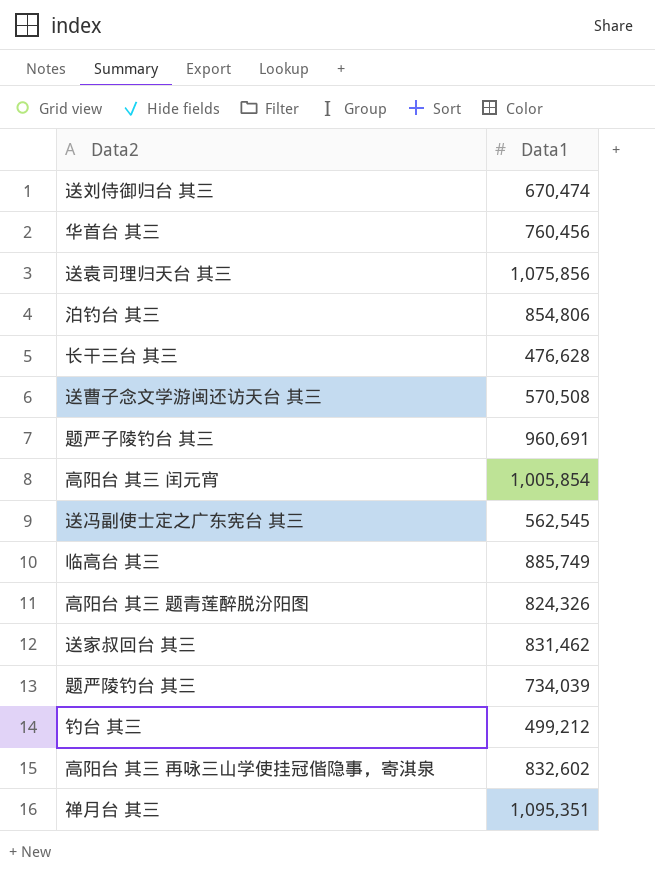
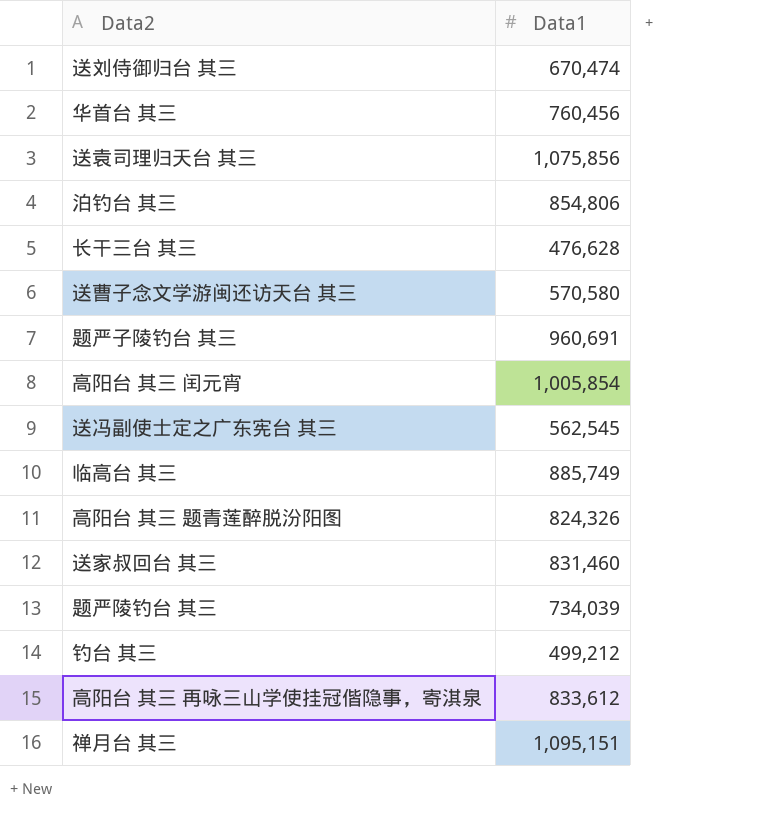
送曹子念文学游闽还访天台 其三 | Data1: 570,508 -> 570,580
送家叔回台 其三 | Data1: 831,462 -> 831,460
高阳台 其三 再咏三山学使挂冠偕隐事，寄淇泉 | Data1: 832,602 -> 833,612
禅月台 其三 | Data1: 1,095,351 -> 1,095,151

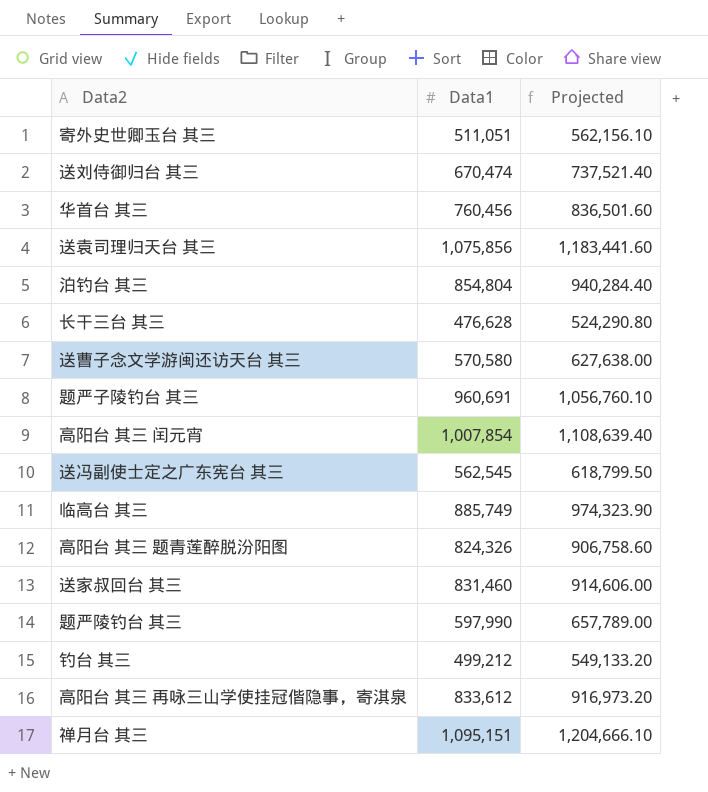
column Projected | formula: none -> [Data1] * 1.1
row 寄外史世卿玉台 其三: none -> 511,051 | 562,156.10
泊钓台 其三 | Data1: 854,806 -> 854,804
高阳台 其三 闰元宵 | Data1: 1,005,854 -> 1,007,854
题严陵钓台 其三 | Data1: 734,039 -> 597,990

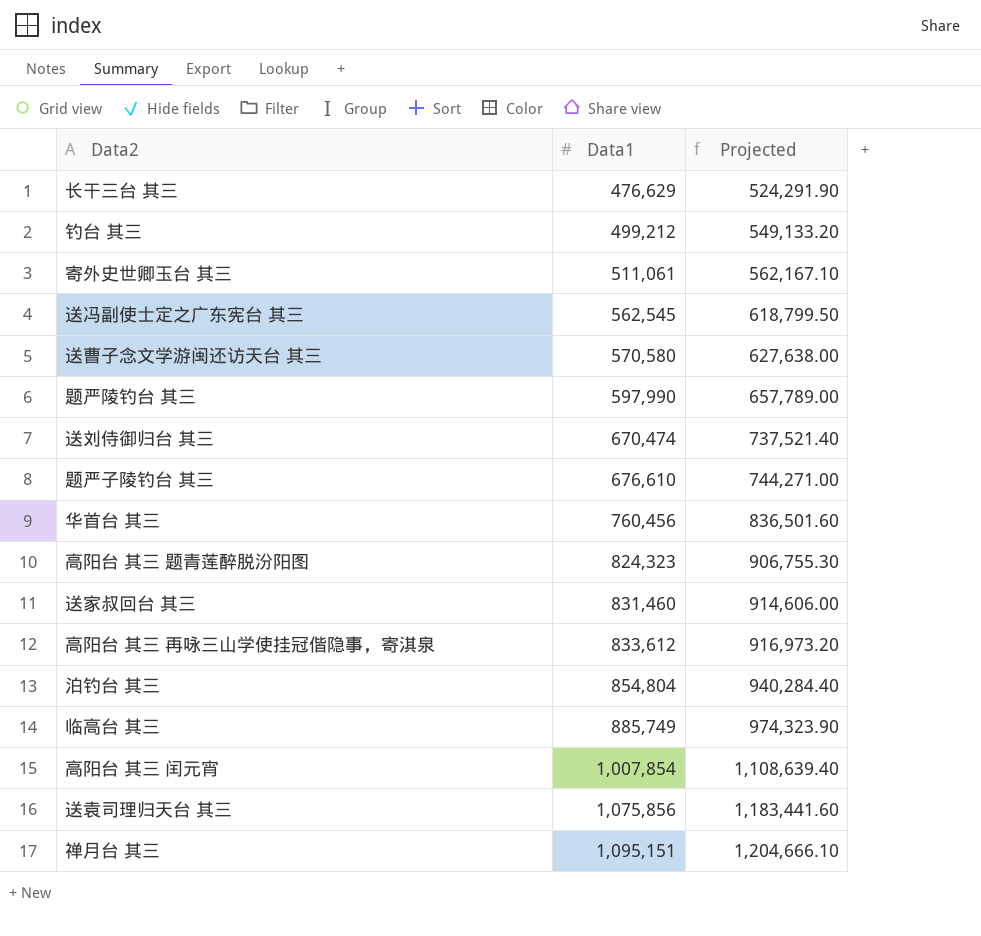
row order: none -> Data1 ascending
长干三台 其三 | Data1: 476,628 -> 476,629
长干三台 其三 | Projected: 524,290.80 -> 524,291.90
寄外史世卿玉台 其三 | Data1: 511,051 -> 511,061
寄外史世卿玉台 其三 | Projected: 562,156.10 -> 562,167.10
题严子陵钓台 其三 | Data1: 960,691 -> 676,610
题严子陵钓台 其三 | Projected: 1,056,760.10 -> 744,271.00
高阳台 其三 题青莲醉脱汾阳图 | Data1: 824,326 -> 824,323
高阳台 其三 题青莲醉脱汾阳图 | Projected: 906,758.60 -> 906,755.30

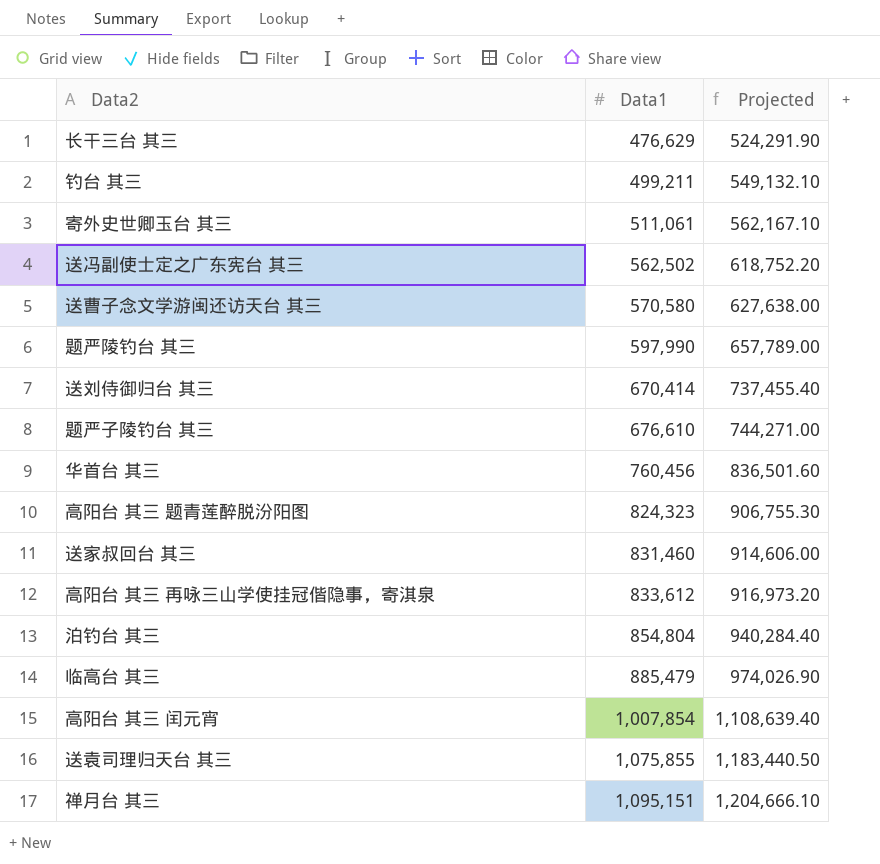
钓台 其三 | Data1: 499,212 -> 499,211
钓台 其三 | Projected: 549,133.20 -> 549,132.10
送冯副使士定之广东宪台 其三 | Data1: 562,545 -> 562,502
送冯副使士定之广东宪台 其三 | Projected: 618,799.50 -> 618,752.20
送刘侍御归台 其三 | Data1: 670,474 -> 670,414
送刘侍御归台 其三 | Projected: 737,521.40 -> 737,455.40
临高台 其三 | Data1: 885,749 -> 885,479
临高台 其三 | Projected: 974,323.90 -> 974,026.90
送袁司理归天台 其三 | Data1: 1,075,856 -> 1,075,855
送袁司理归天台 其三 | Projected: 1,183,441.60 -> 1,183,440.50

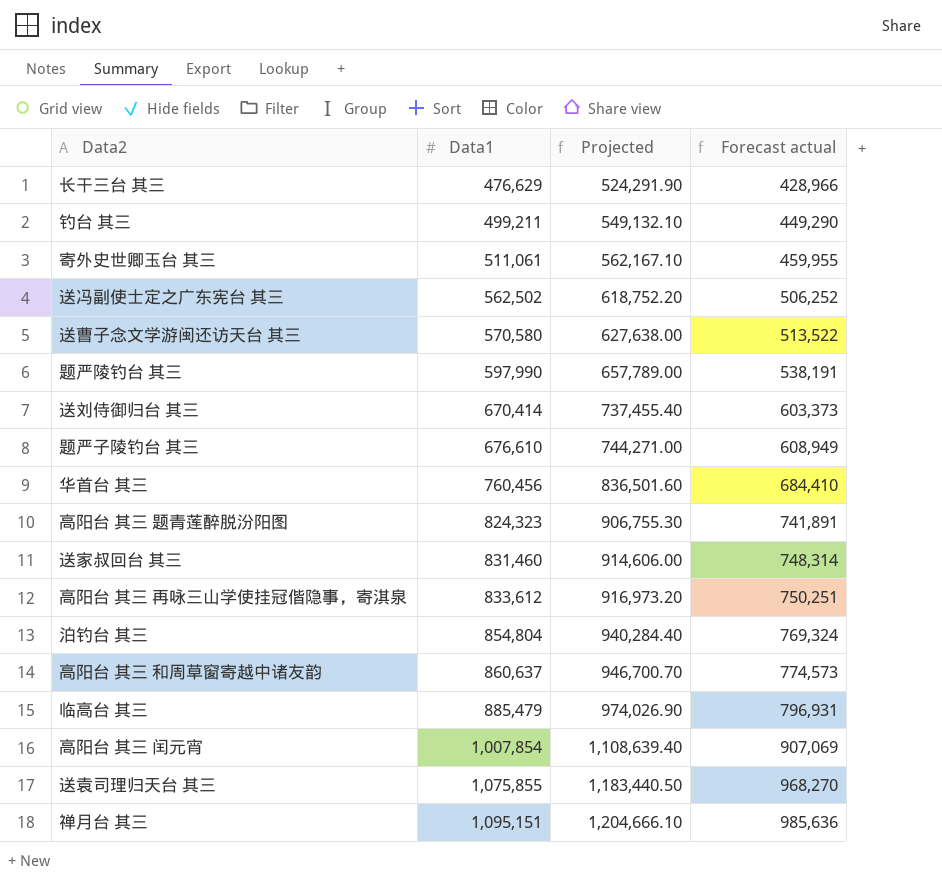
column Forecast actual | formula: none -> [Data1] * 0.9
row 高阳台 其三 和周草窗寄越中诸友韵: none -> 860,637 | 946,700.70 | 774,573

